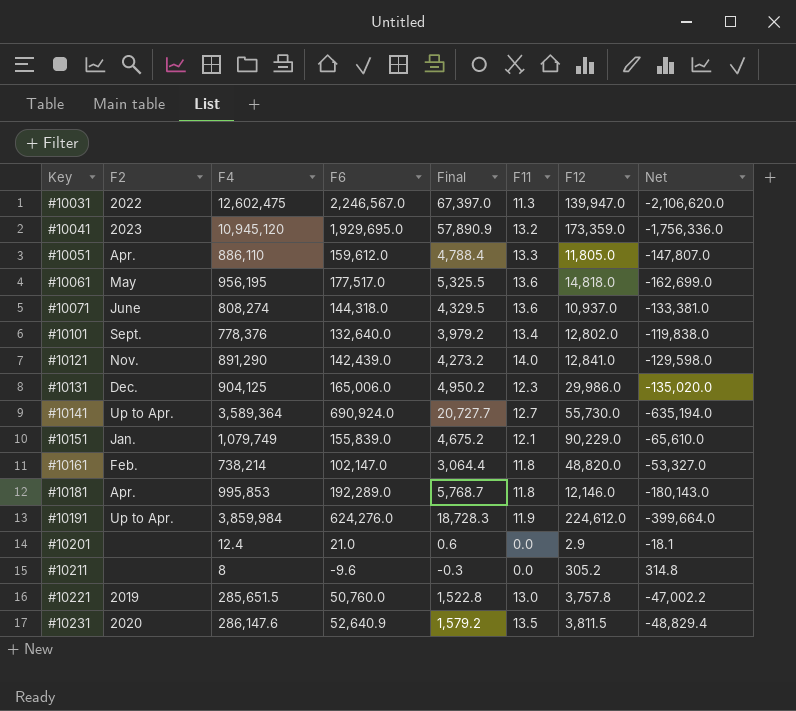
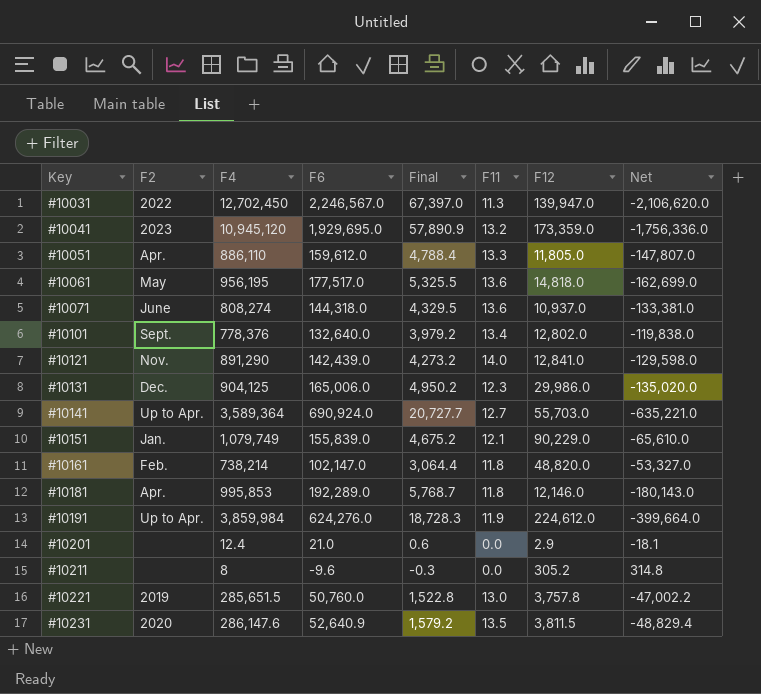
#10031 | F4: 12,602,475 -> 12,702,450
#10141 | F12: 55,730.0 -> 55,703.0
#10141 | Net: -635,194.0 -> -635,221.0

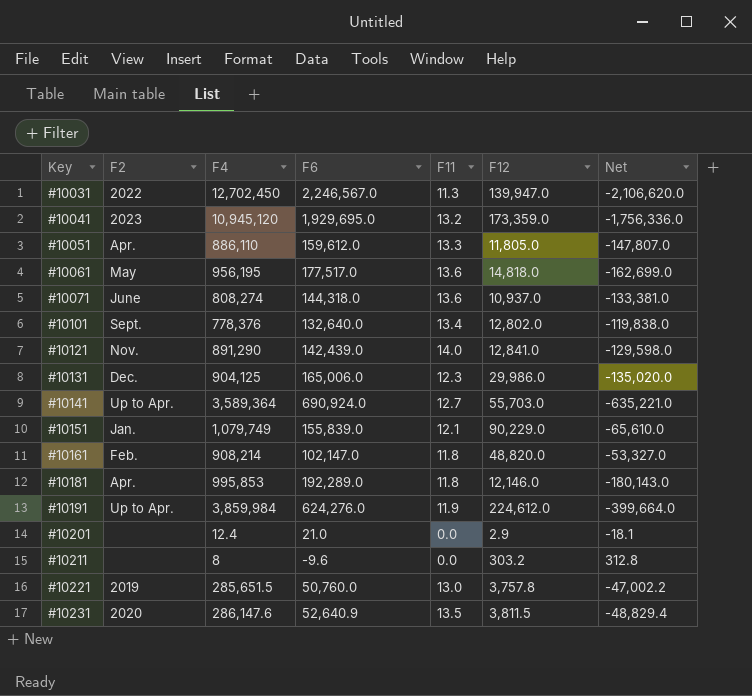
column Final | formula: [F6] * 0.03 -> none
#10161 | F4: 738,214 -> 908,214
#10211 | F12: 305.2 -> 303.2
#10211 | Net: 314.8 -> 312.8

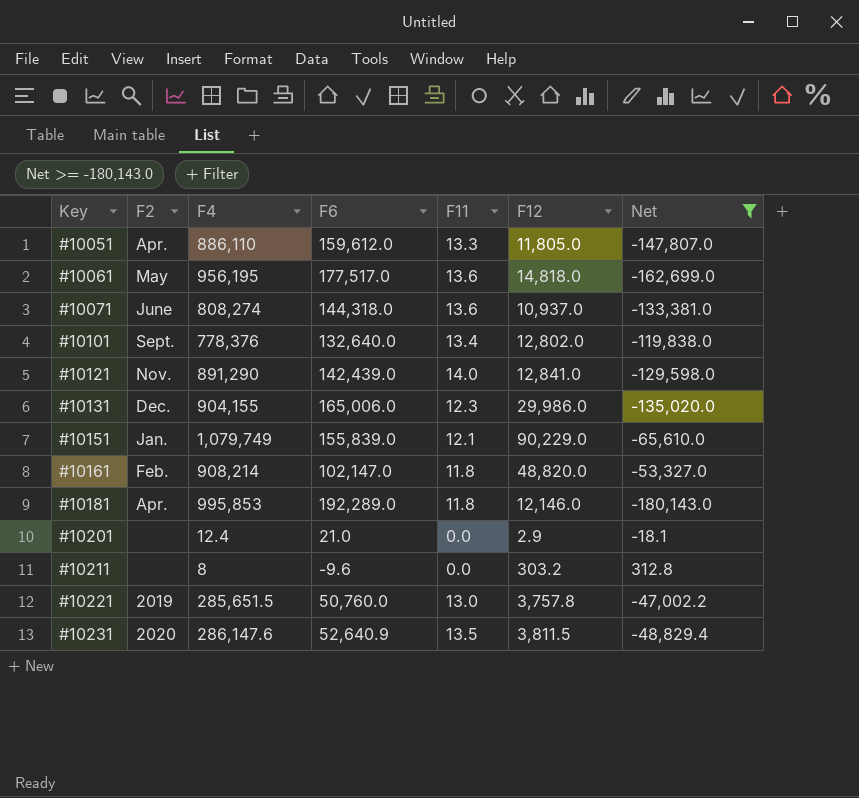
filter: none -> Net >= -180,143.0
#10131 | F4: 904,125 -> 904,155

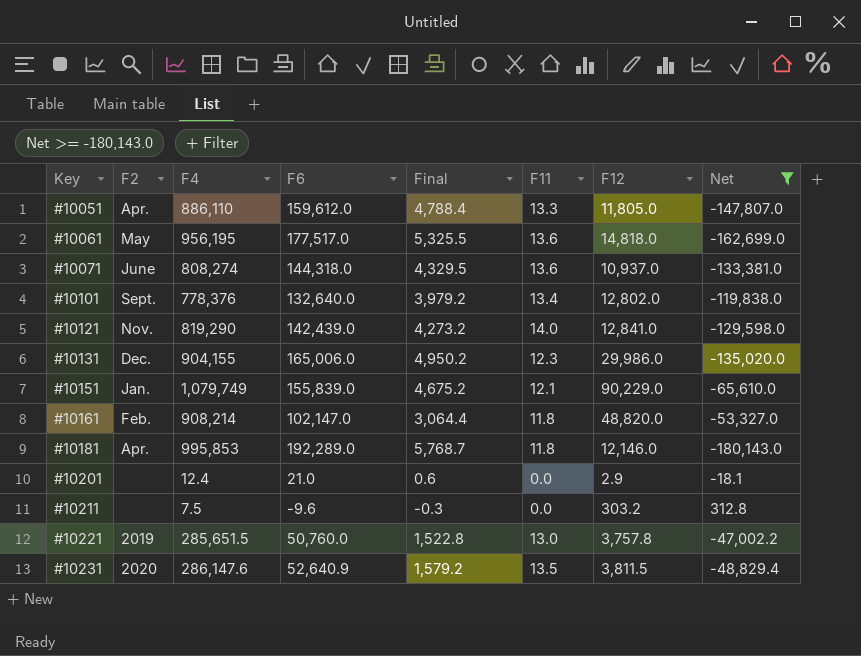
column Final | formula: none -> [F6] * 0.03
#10121 | F4: 891,290 -> 819,290
#10211 | F4: 8 -> 7.5

